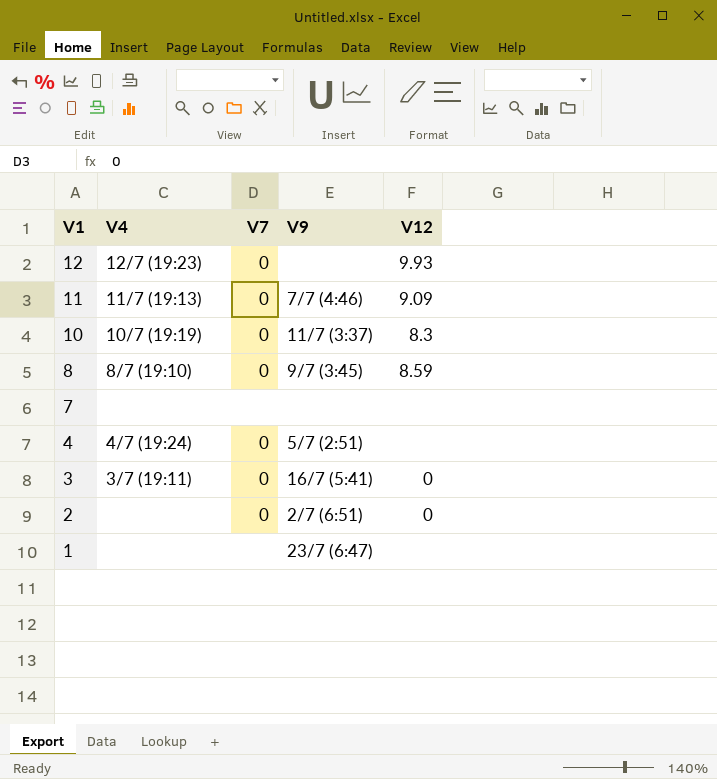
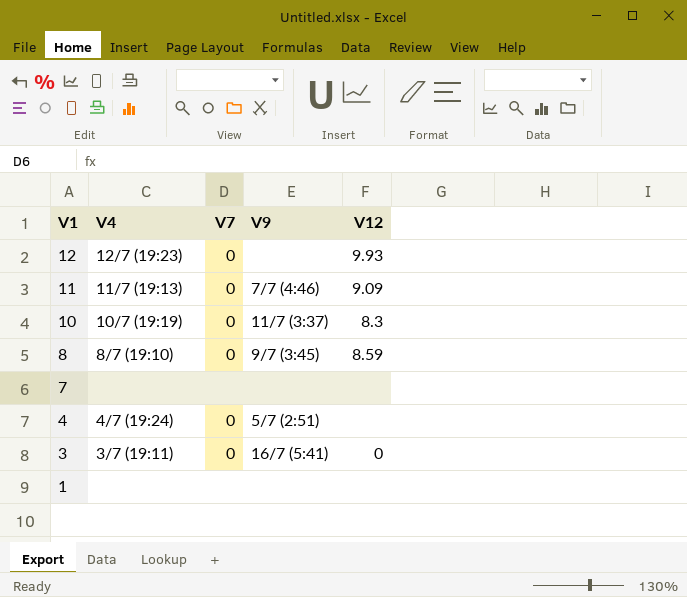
row 2: none | 0 | 2/7 (6:51) | 0 -> none
1 | V9: 23/7 (6:47) -> none

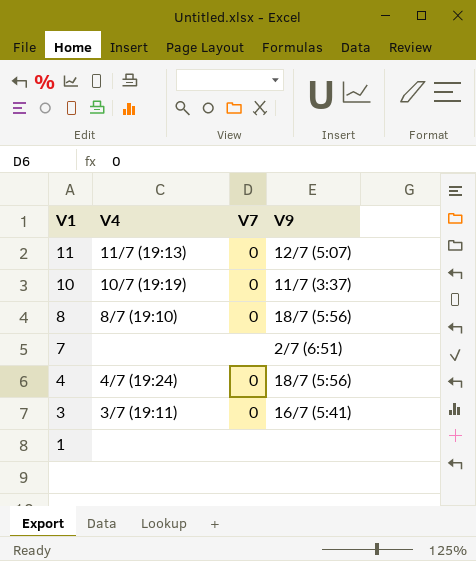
column V12 | position: 5 -> none
row 12: 12/7 (19:23) | 0 | none | 9.93 -> none
11 | V9: 7/7 (4:46) -> 12/7 (5:07)
8 | V9: 9/7 (3:45) -> 18/7 (5:56)
7 | V9: none -> 2/7 (6:51)
4 | V9: 5/7 (2:51) -> 18/7 (5:56)

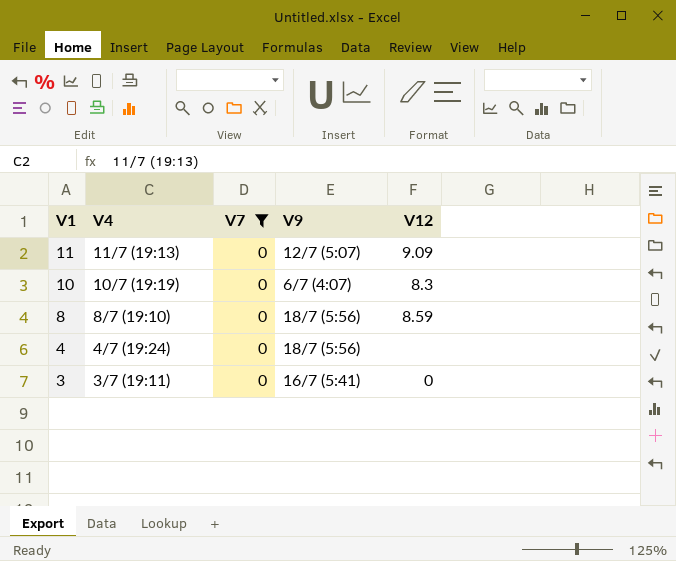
filter: none -> V7 = 0
column V12 | position: none -> 5
10 | V9: 11/7 (3:37) -> 6/7 (4:07)

